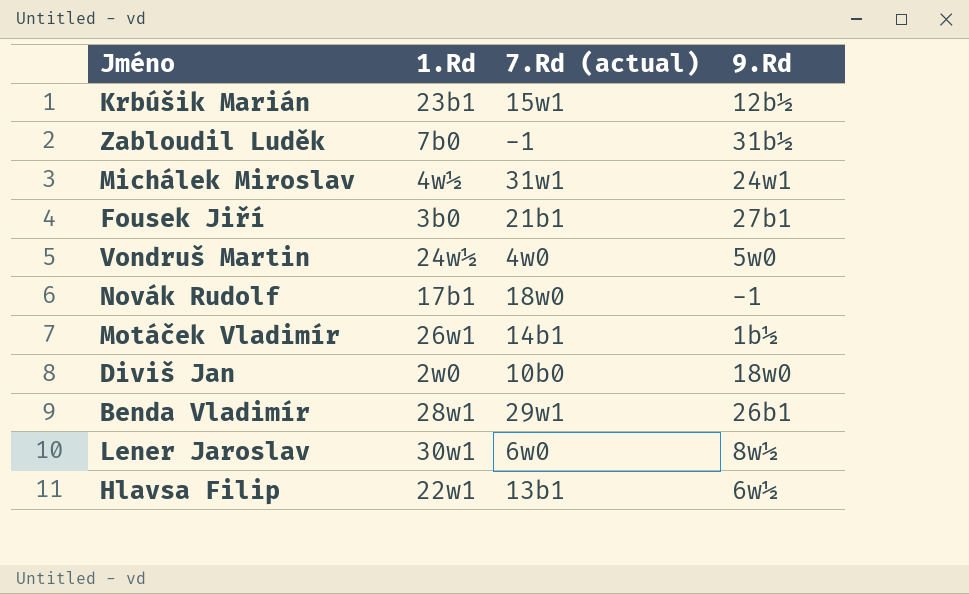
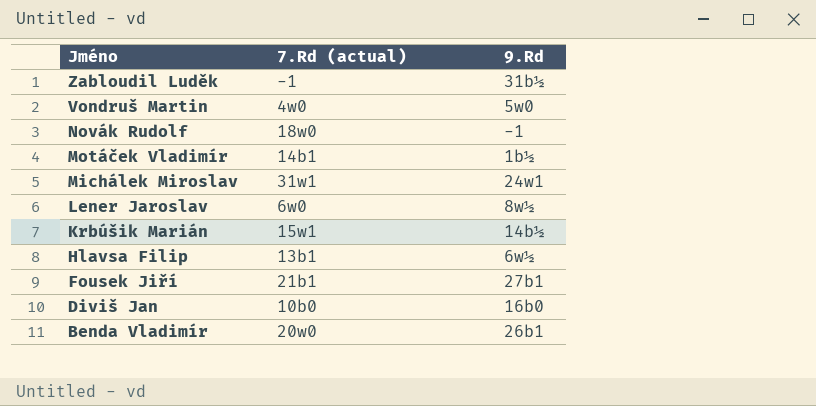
row order: none -> Jméno descending
column 1.Rd | position: 2 -> none
Krbúšik Marián | 9.Rd: 12b½ -> 14b½
Diviš Jan | 9.Rd: 18w0 -> 16b0
Benda Vladimír | 7.Rd (actual): 29w1 -> 20w0

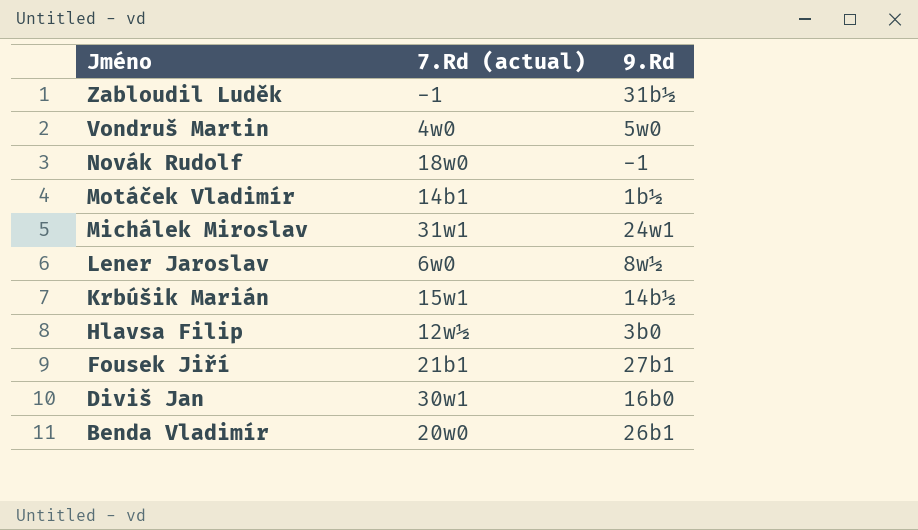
Hlavsa Filip | 7.Rd (actual): 13b1 -> 12w½
Hlavsa Filip | 9.Rd: 6w½ -> 3b0
Diviš Jan | 7.Rd (actual): 10b0 -> 30w1

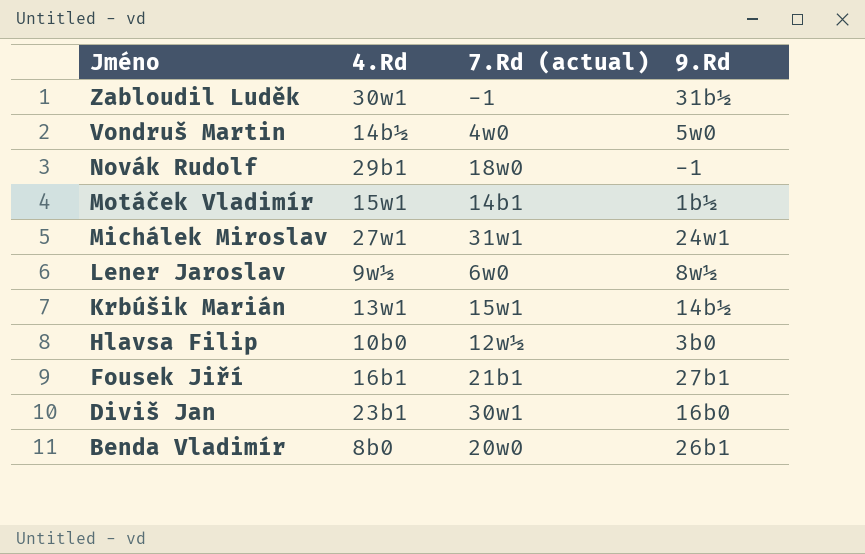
column 4.Rd | position: none -> 2

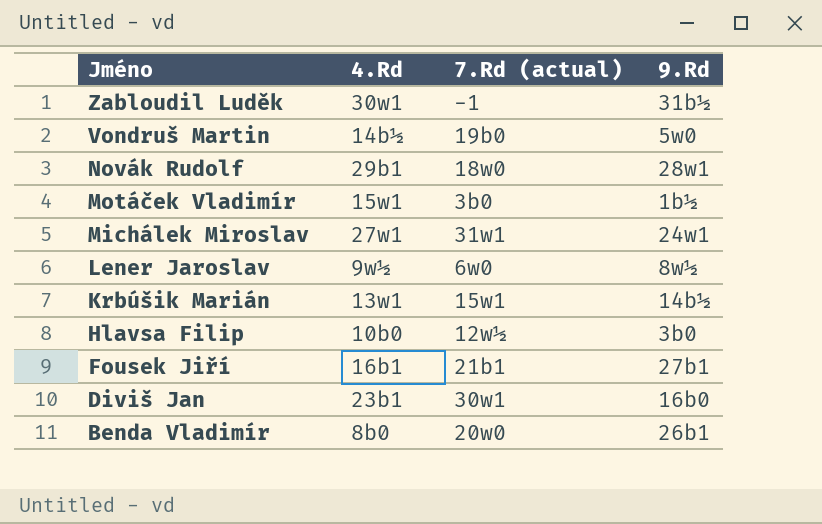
Vondruš Martin | 7.Rd (actual): 4w0 -> 19b0
Novák Rudolf | 9.Rd: -1 -> 28w1
Motáček Vladimír | 7.Rd (actual): 14b1 -> 3b0

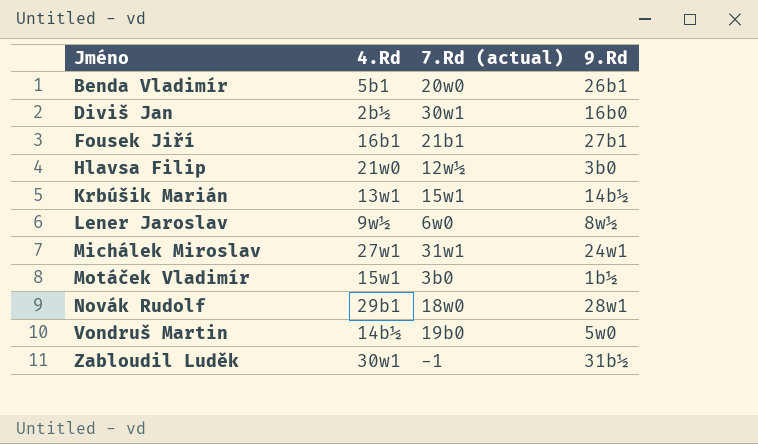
row order: Jméno descending -> Jméno ascending
Benda Vladimír | 4.Rd: 8b0 -> 5b1
Diviš Jan | 4.Rd: 23b1 -> 2b½
Hlavsa Filip | 4.Rd: 10b0 -> 21w0

